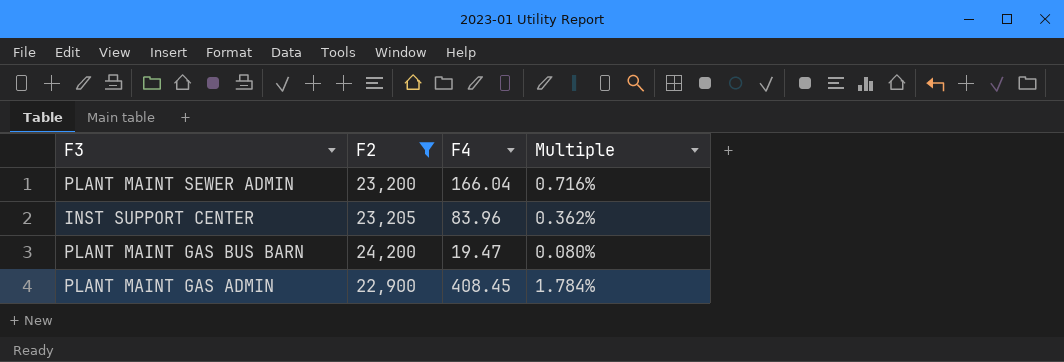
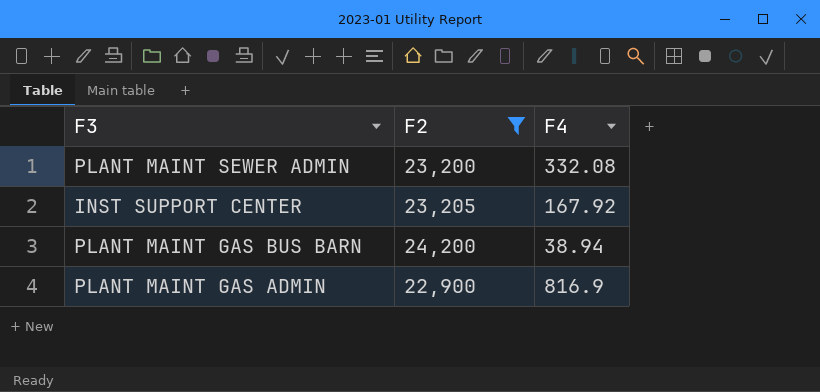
column Multiple | formula: [F4] / [F2] -> none
PLANT MAINT SEWER ADMIN | F4: 166.04 -> 332.08
INST SUPPORT CENTER | F4: 83.96 -> 167.92
PLANT MAINT GAS BUS BARN | F4: 19.47 -> 38.94
PLANT MAINT GAS ADMIN | F4: 408.45 -> 816.9

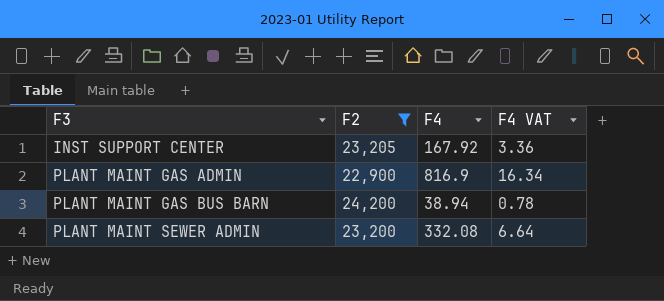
row order: none -> F3 ascending
column F4 VAT | formula: none -> [F4] * 0.02

